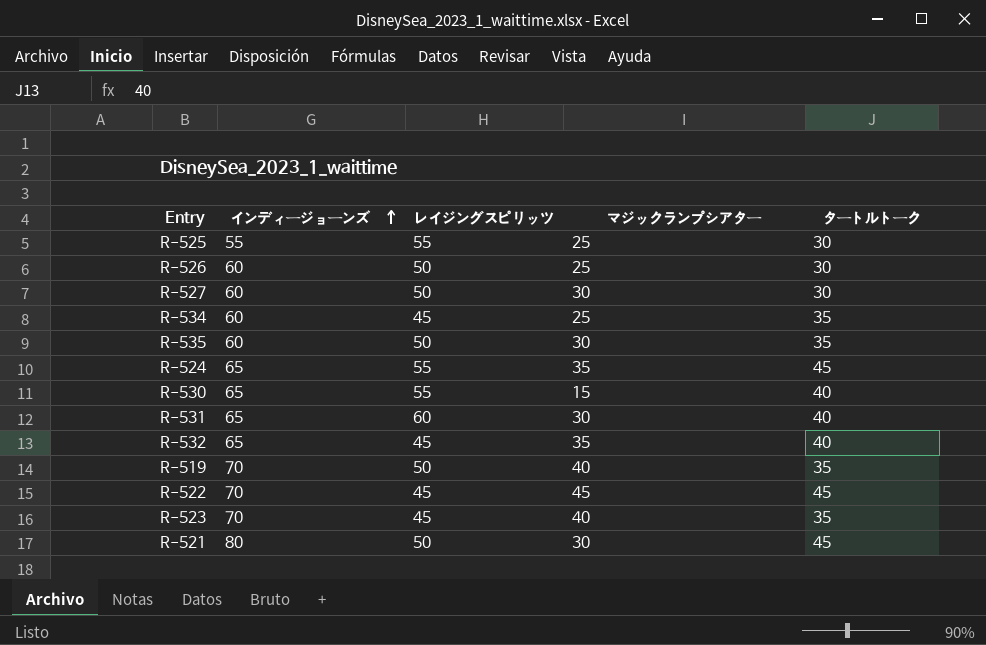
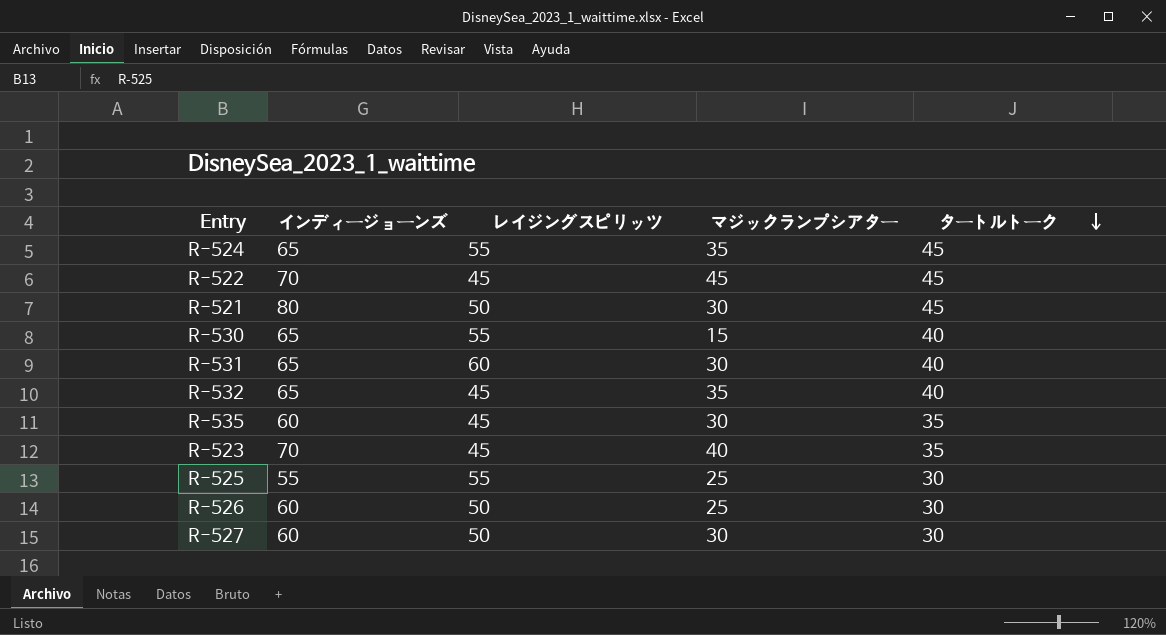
row order: インディージョーンズ ascending -> タートルトーク descending
row R-534: 60 | 45 | 25 | 35 -> none
row R-519: 70 | 50 | 40 | 35 -> none
R-535 | レイジングスピリッツ: 50 -> 45

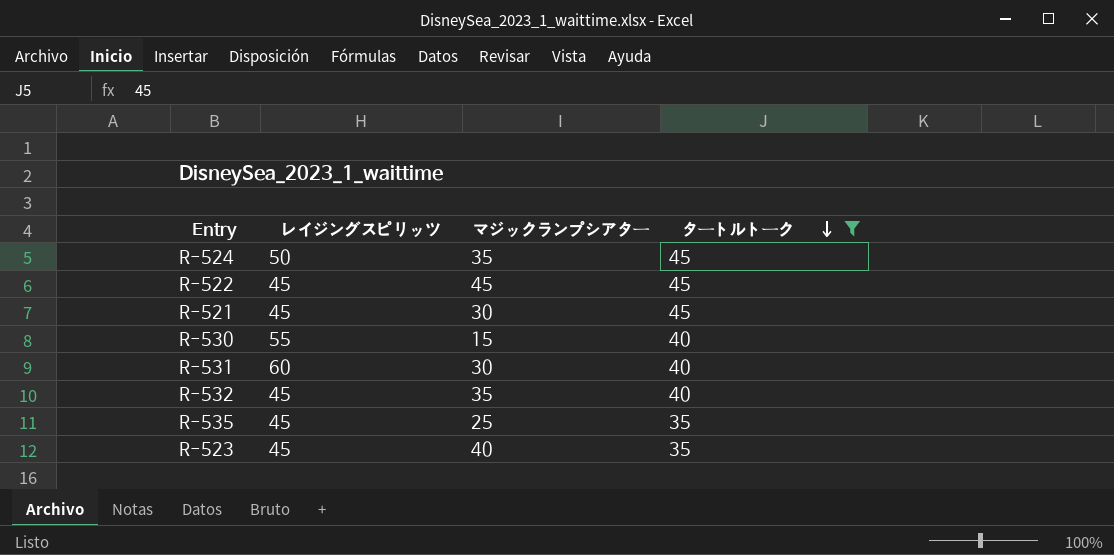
filter: none -> タートルトーク != 30
column インディージョーンズ | position: 2 -> none
R-524 | レイジングスピリッツ: 55 -> 50
R-521 | レイジングスピリッツ: 50 -> 45
R-535 | マジックランプシアター: 30 -> 25

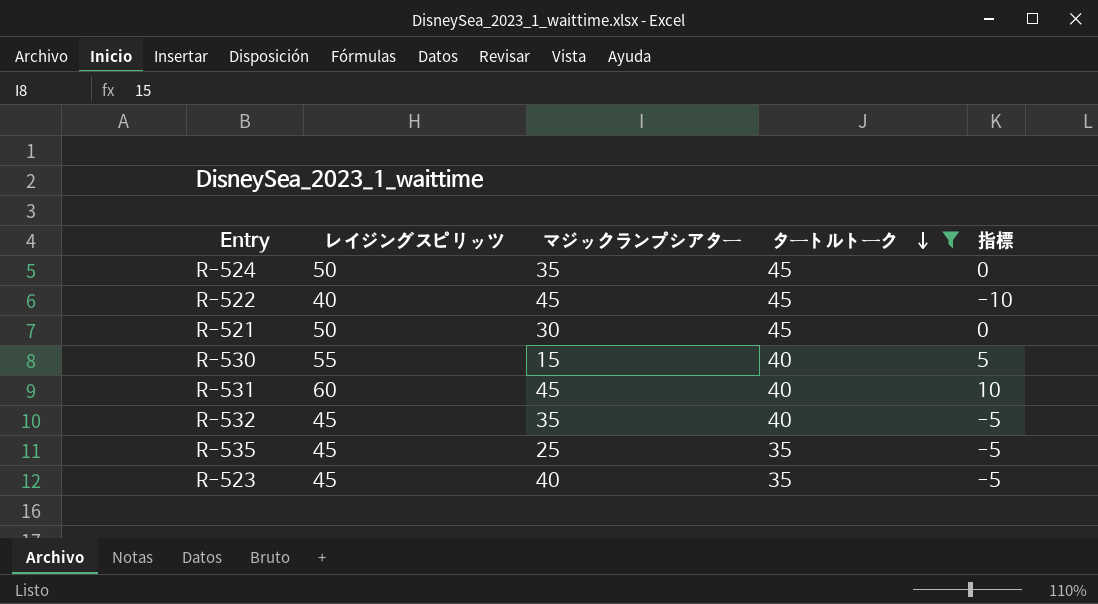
column 指標 | formula: none -> [レイジングスピリッツ] - 50
R-522 | レイジングスピリッツ: 45 -> 40
R-521 | レイジングスピリッツ: 45 -> 50
R-531 | マジックランプシアター: 30 -> 45

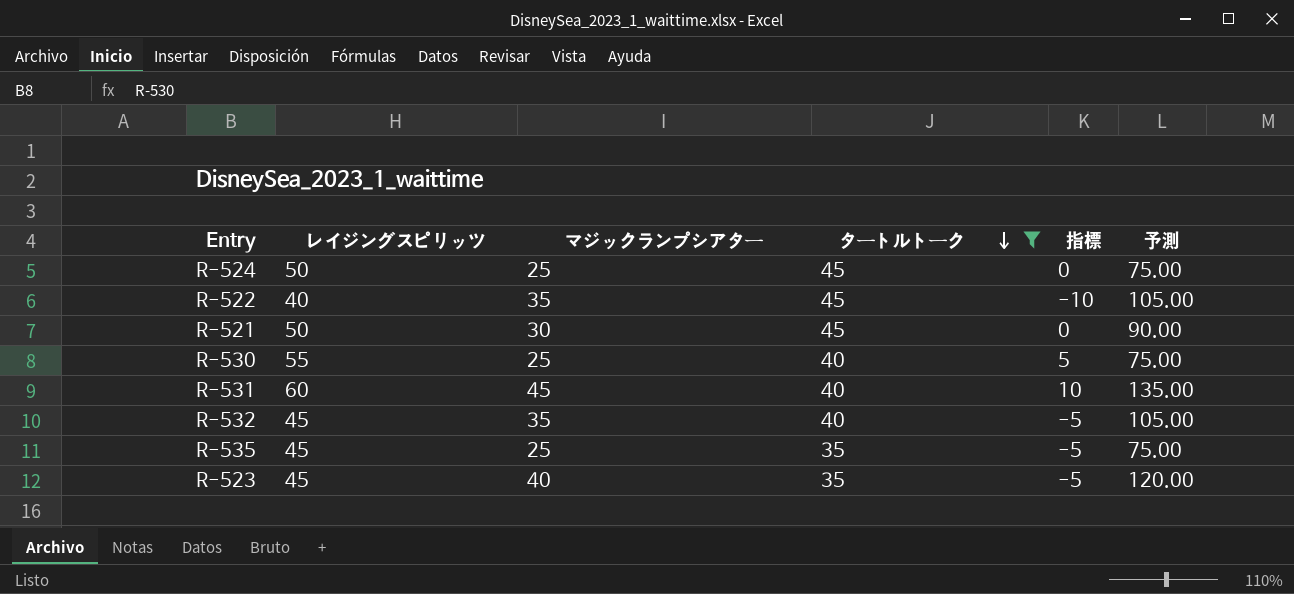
column 予測 | formula: none -> [マジックランプシアター] * 3
R-524 | マジックランプシアター: 35 -> 25
R-522 | マジックランプシアター: 45 -> 35
R-530 | マジックランプシアター: 15 -> 25

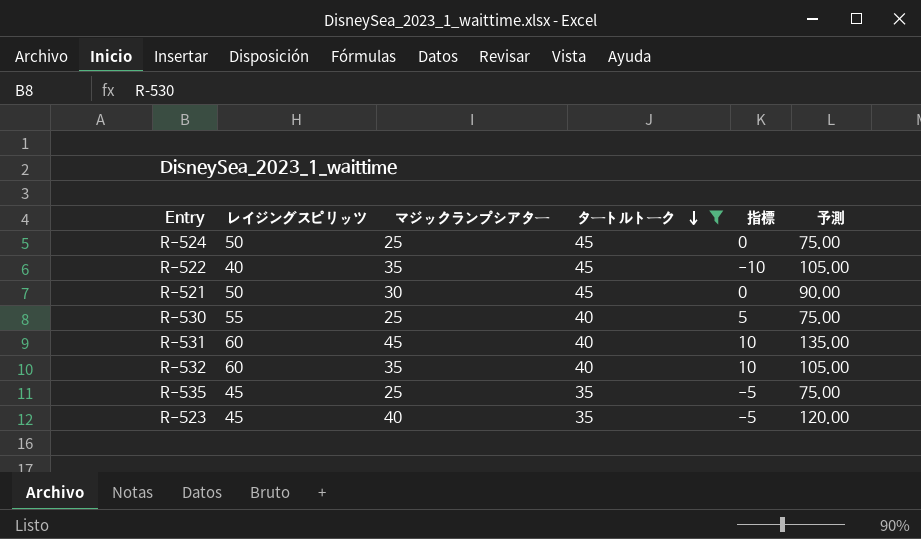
R-532 | レイジングスピリッツ: 45 -> 60
R-532 | 指標: -5 -> 10

